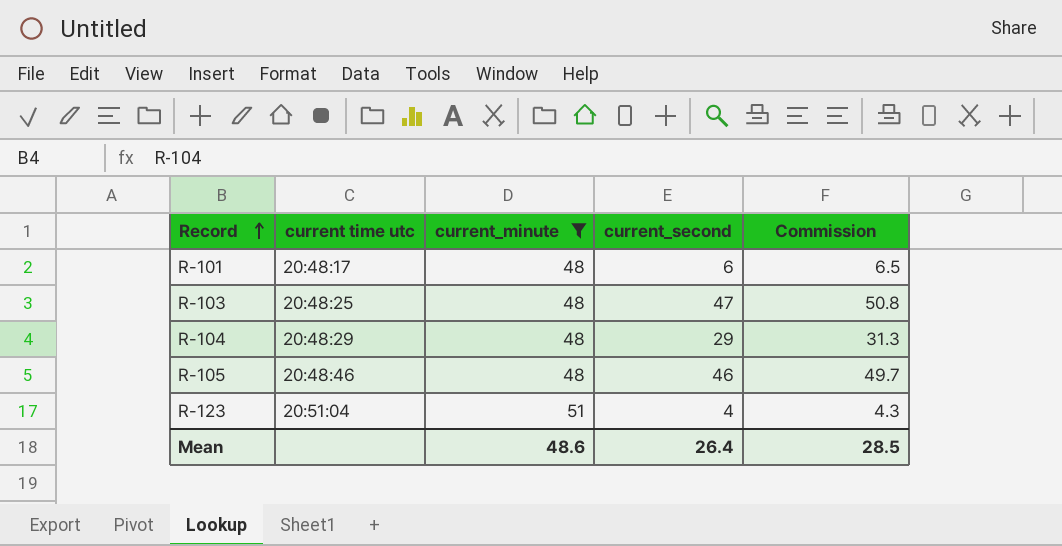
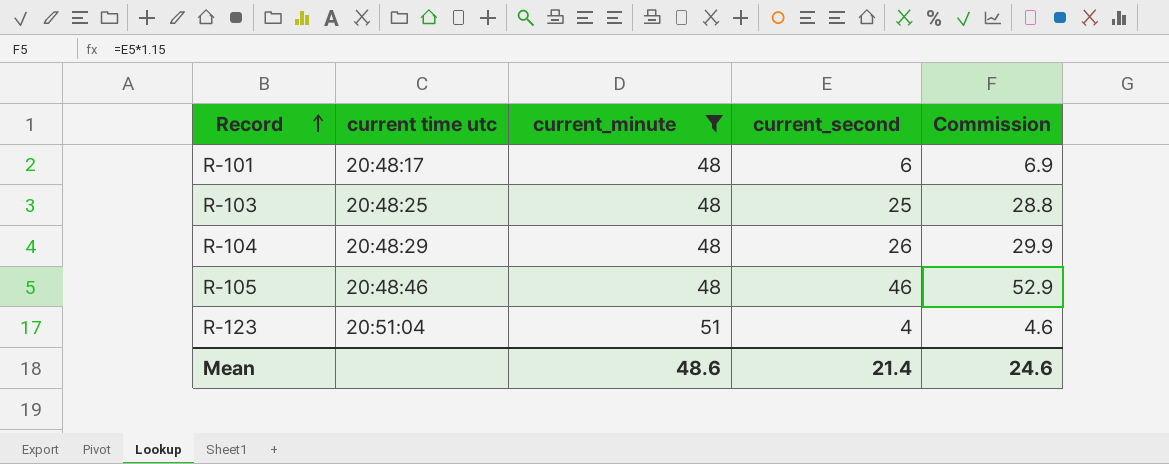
column Commission | formula: [current_second] * 1.08 -> [current_second] * 1.15
R-103 | current_second: 47 -> 25
R-104 | current_second: 29 -> 26
Mean | current_second: 26.4 -> 21.4
Mean | Commission: 28.5 -> 24.6

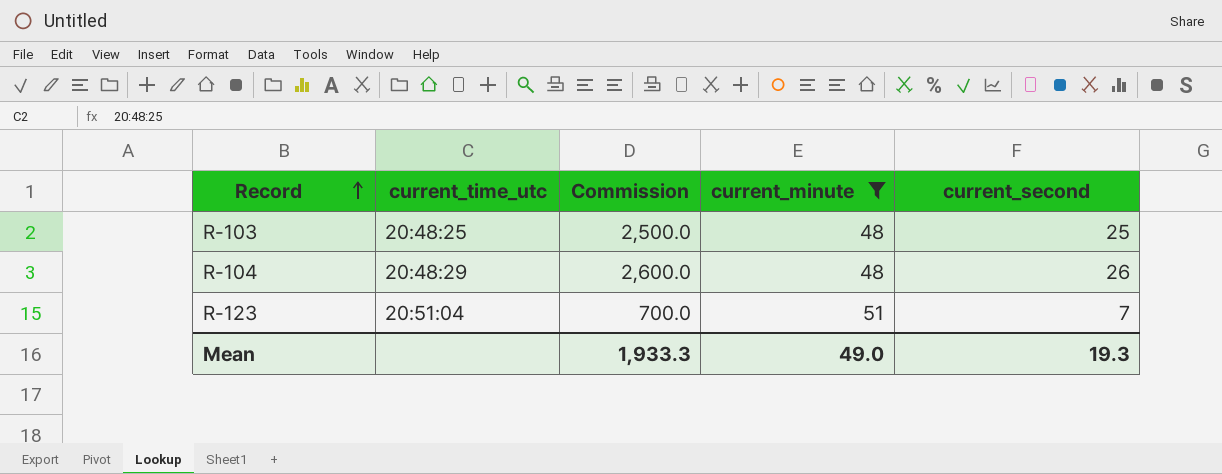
column name: current time utc -> current_time_utc
column Commission | formula: [current_second] * 1.15 -> [current_second] * 100
column Commission | position: 5 -> 3
row R-101: 20:48:17 | 48 | 6 | 6.9 -> none
row R-105: 20:48:46 | 48 | 46 | 52.9 -> none
R-123 | current_second: 4 -> 7
Mean | Commission: 24.6 -> 1,933.3
Mean | current_minute: 48.6 -> 49.0
Mean | current_second: 21.4 -> 19.3

